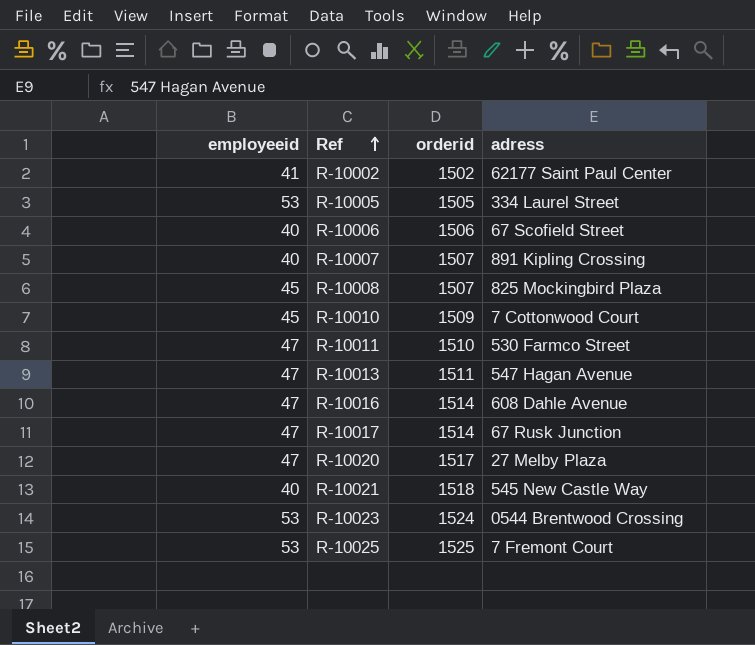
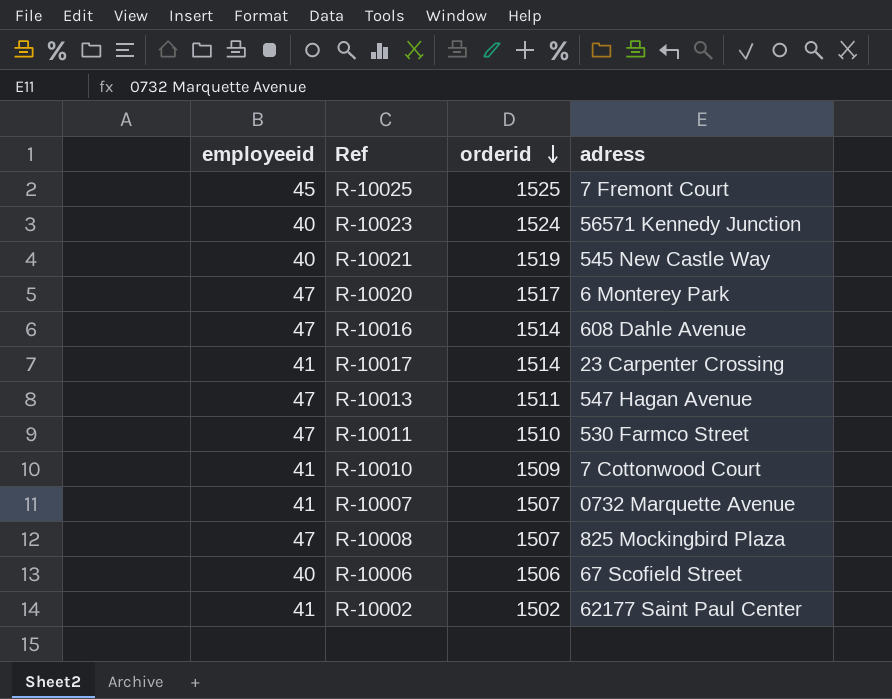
row order: Ref ascending -> orderid descending
row R-10005: 53 | 1505 | 334 Laurel Street -> none
R-10025 | employeeid: 53 -> 45
R-10023 | employeeid: 53 -> 40
R-10023 | adress: 0544 Brentwood Crossing -> 56571 Kennedy Junction
R-10021 | orderid: 1518 -> 1519
R-10020 | adress: 27 Melby Plaza -> 6 Monterey Park
R-10017 | employeeid: 47 -> 41
R-10017 | adress: 67 Rusk Junction -> 23 Carpenter Crossing
R-10010 | employeeid: 45 -> 41
R-10007 | employeeid: 40 -> 41
R-10007 | adress: 891 Kipling Crossing -> 0732 Marquette Avenue
R-10008 | employeeid: 45 -> 47

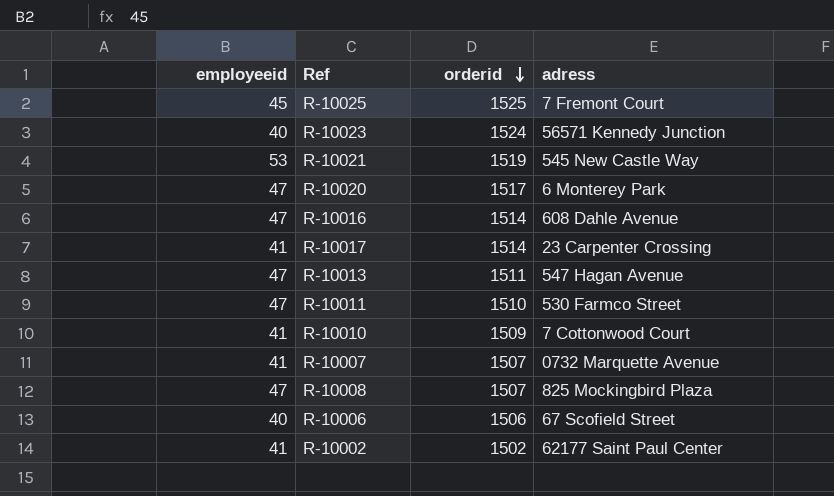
R-10021 | employeeid: 40 -> 53

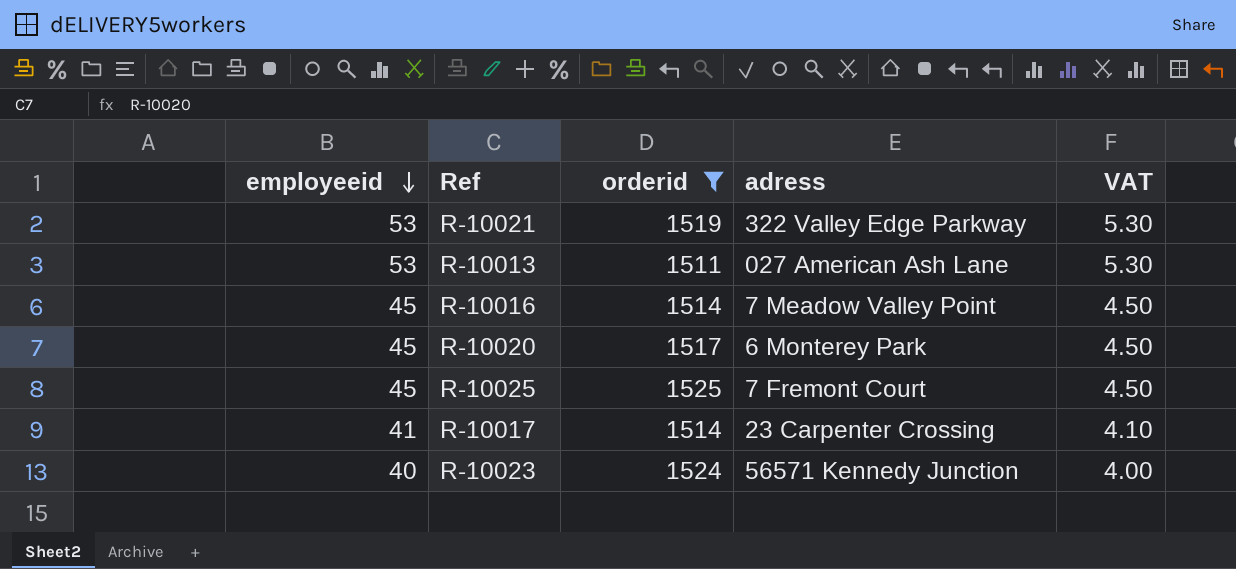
filter: none -> orderid >= 1511
row order: orderid descending -> employeeid descending
column VAT | formula: none -> [employeeid] * 0.1
R-10021 | adress: 545 New Castle Way -> 322 Valley Edge Parkway
R-10013 | employeeid: 47 -> 53
R-10013 | adress: 547 Hagan Avenue -> 027 American Ash Lane
R-10016 | employeeid: 47 -> 45
R-10016 | adress: 608 Dahle Avenue -> 7 Meadow Valley Point
R-10020 | employeeid: 47 -> 45

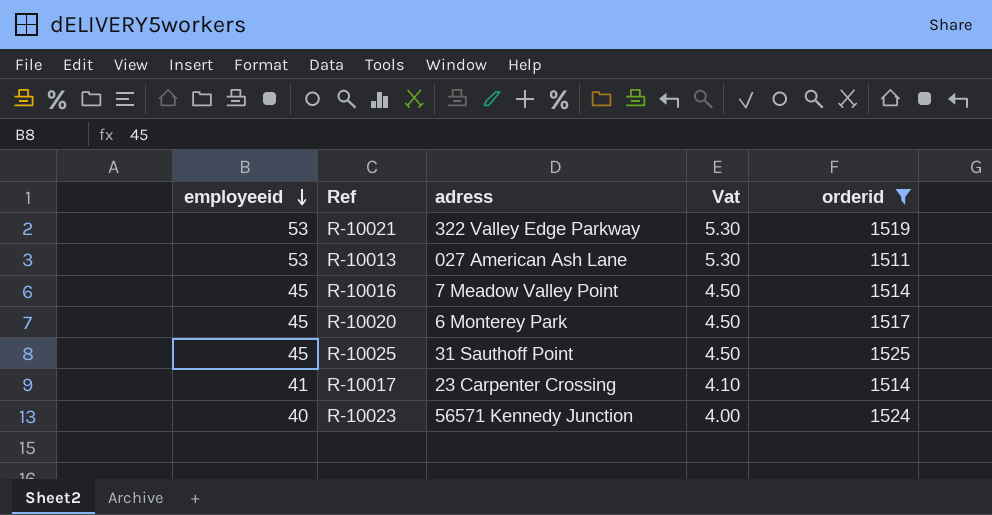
column name: VAT -> Vat
column orderid | position: 3 -> 5
R-10025 | adress: 7 Fremont Court -> 31 Sauthoff Point

